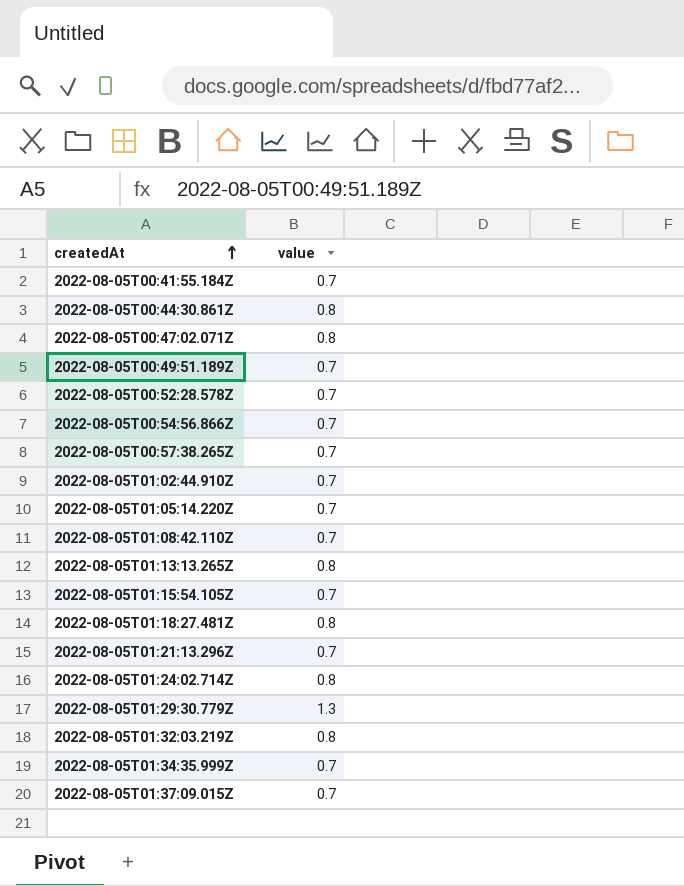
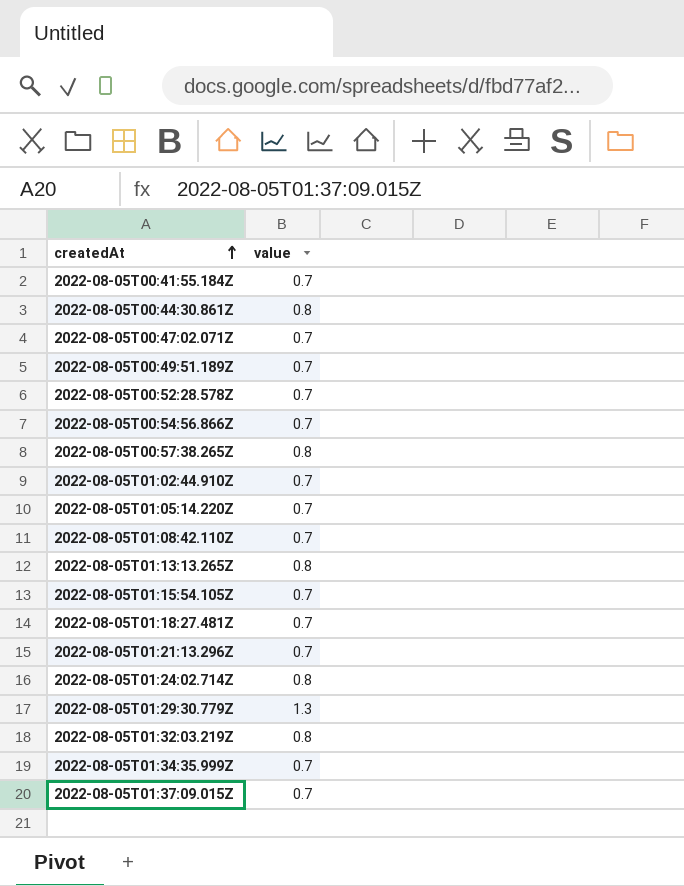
2022-08-05T00:47:02.071Z | value: 0.8 -> 0.7
2022-08-05T00:57:38.265Z | value: 0.7 -> 0.8
2022-08-05T01:18:27.481Z | value: 0.8 -> 0.7

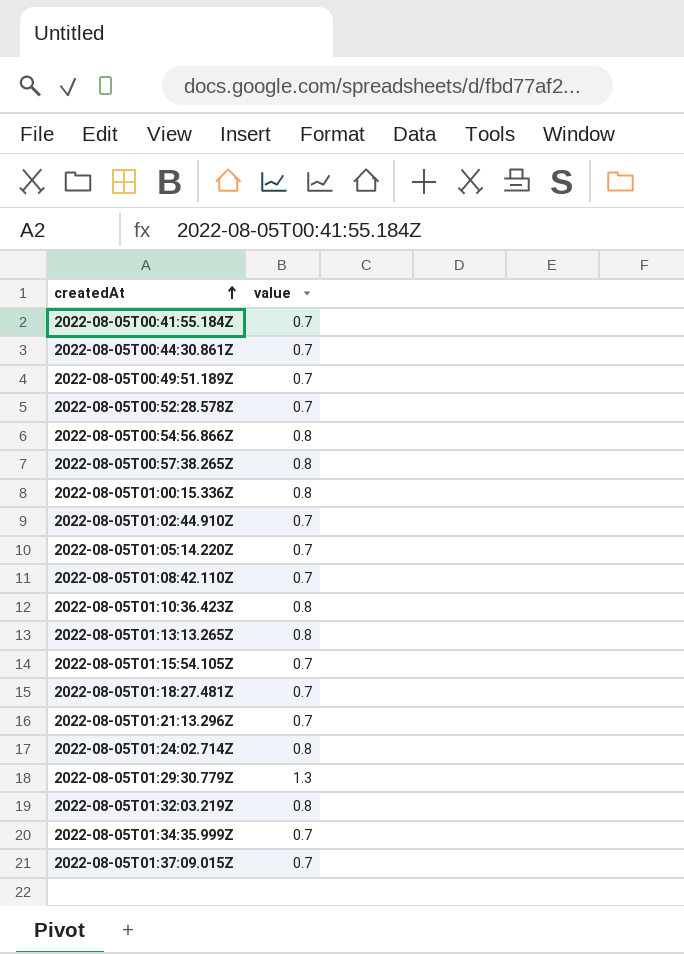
row 2022-08-05T00:47:02.071Z: 0.7 -> none
2022-08-05T00:44:30.861Z | value: 0.8 -> 0.7
2022-08-05T00:54:56.866Z | value: 0.7 -> 0.8
row 2022-08-05T01:00:15.336Z: none -> 0.8
row 2022-08-05T01:10:36.423Z: none -> 0.8

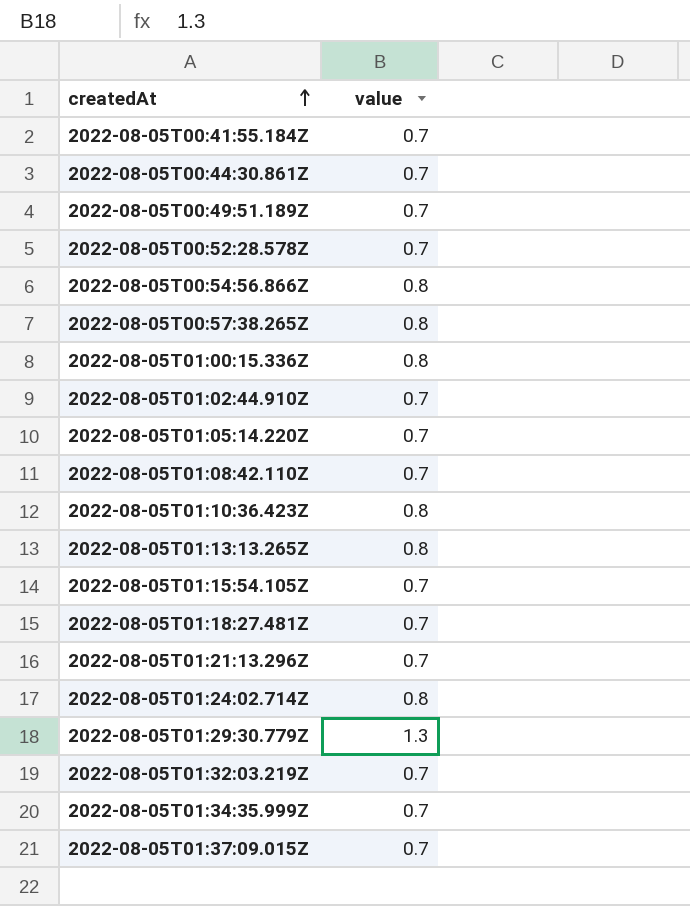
2022-08-05T01:32:03.219Z | value: 0.8 -> 0.7

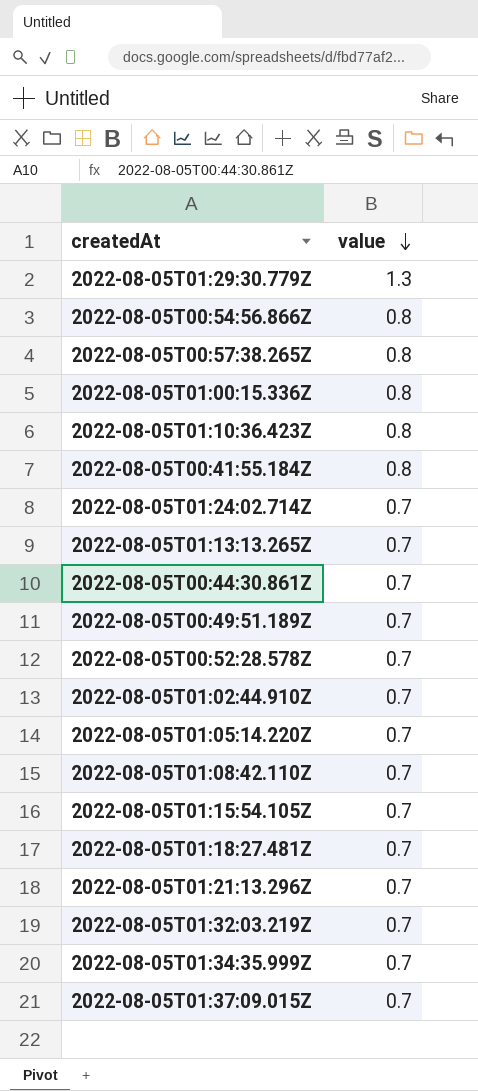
row order: createdAt ascending -> value descending
2022-08-05T00:41:55.184Z | value: 0.7 -> 0.8
2022-08-05T01:24:02.714Z | value: 0.8 -> 0.7
2022-08-05T01:13:13.265Z | value: 0.8 -> 0.7

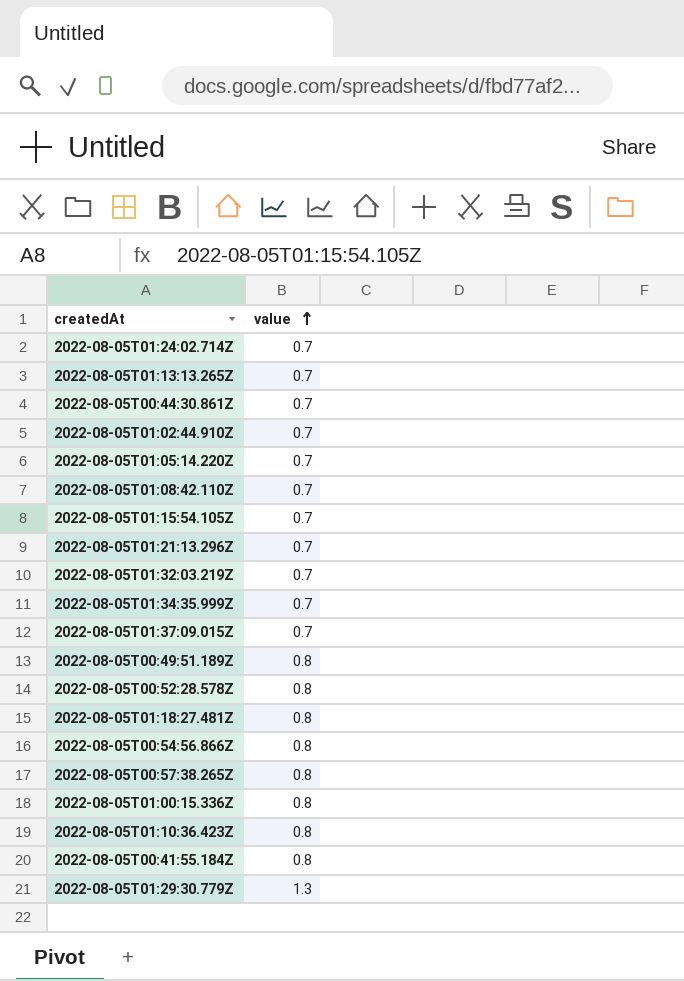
row order: value descending -> value ascending
2022-08-05T00:49:51.189Z | value: 0.7 -> 0.8
2022-08-05T00:52:28.578Z | value: 0.7 -> 0.8
2022-08-05T01:18:27.481Z | value: 0.7 -> 0.8

